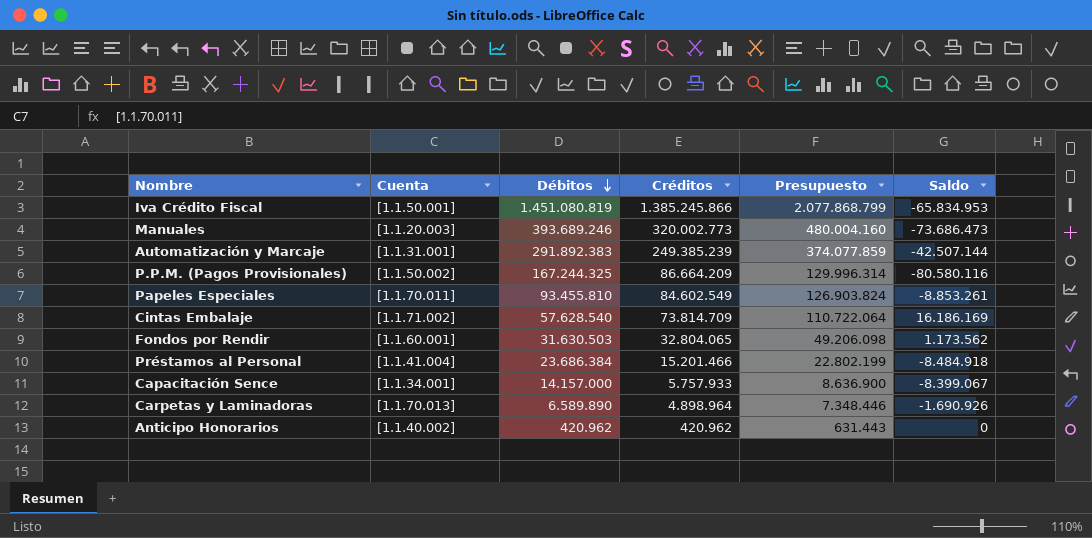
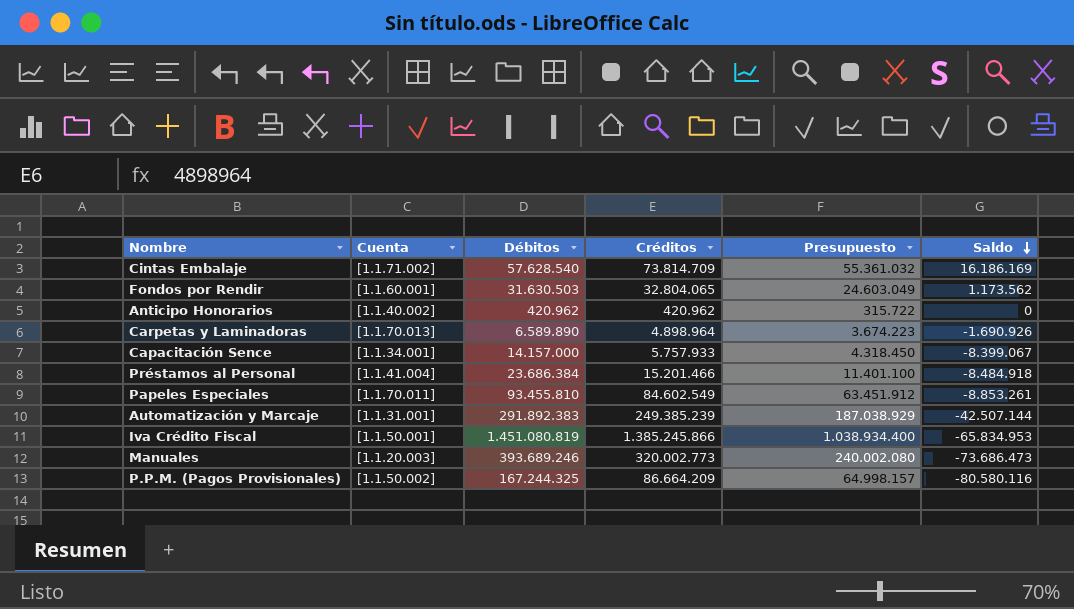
row order: Débitos descending -> Saldo descending
column Presupuesto | formula: [Créditos] * 1,5 -> [Créditos] * 0,75

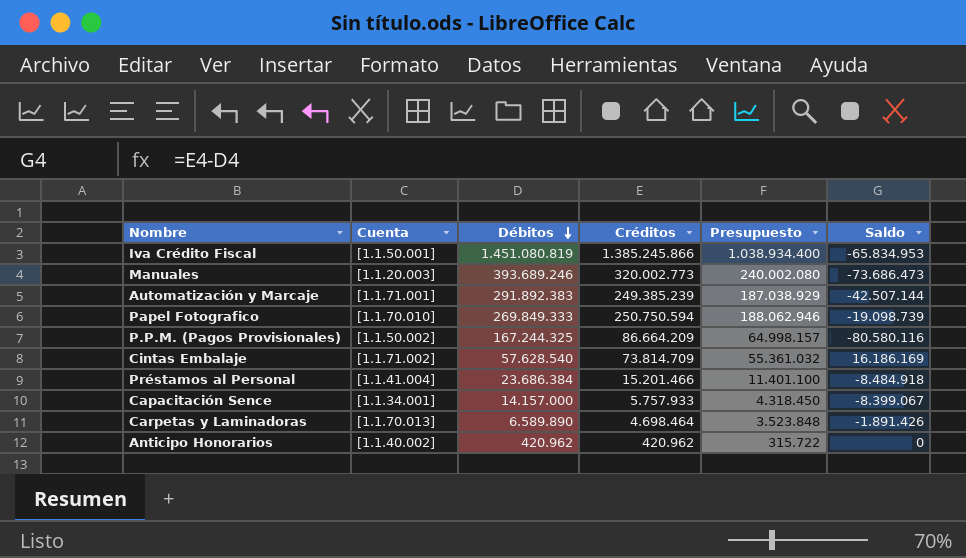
row order: Saldo descending -> Débitos descending
row Fondos por Rendir: [1.1.60.001] | 31.630.503 | 32.804.065 | 24.603.049 | 1.173.562 -> none
row Papeles Especiales: [1.1.70.011] | 93.455.810 | 84.602.549 | 63.451.912 | -8.853.261 -> none
Automatización y Marcaje | Cuenta: [1.1.31.001] -> [1.1.71.001]
row Papel Fotografico: none -> [1.1.70.010] | 269.849.333 | 250.750.594 | 188.062.946 | -19.098.739
Carpetas y Laminadoras | Créditos: 4.898.964 -> 4.698.464
Carpetas y Laminadoras | Presupuesto: 3.674.223 -> 3.523.848
Carpetas y Laminadoras | Saldo: -1.690.926 -> -1.891.426

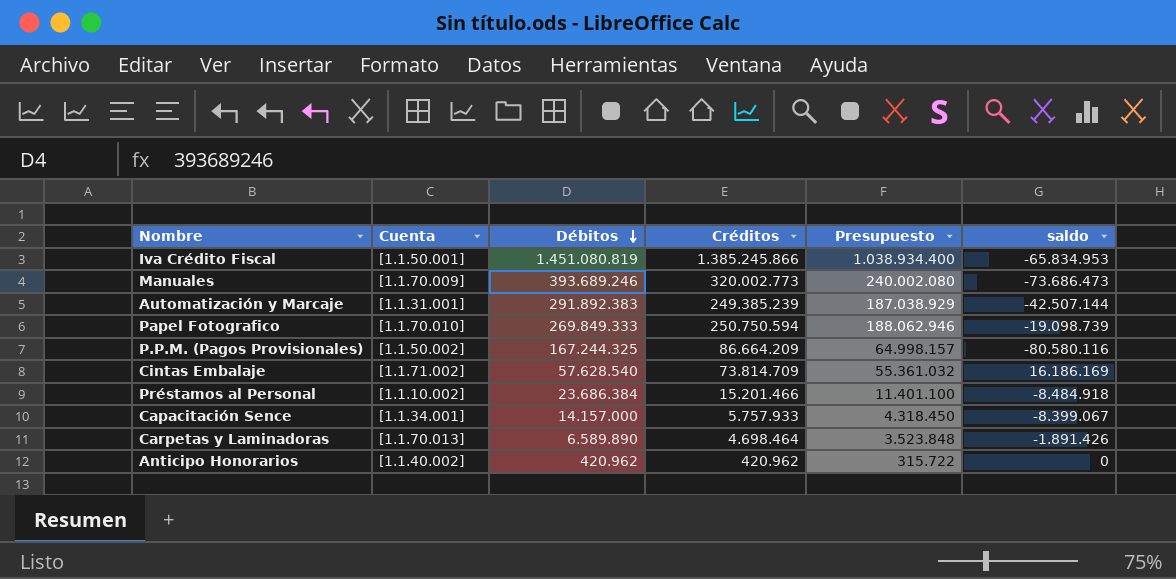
column name: Saldo -> saldo
Manuales | Cuenta: [1.1.20.003] -> [1.1.70.009]
Automatización y Marcaje | Cuenta: [1.1.71.001] -> [1.1.31.001]
Préstamos al Personal | Cuenta: [1.1.41.004] -> [1.1.10.002]

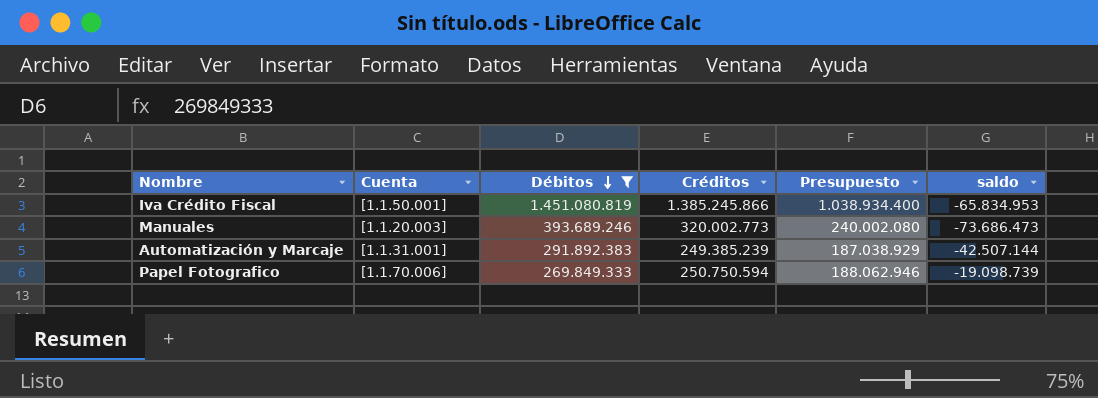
filter: none -> Débitos >= 269.849.333
Manuales | Cuenta: [1.1.70.009] -> [1.1.20.003]
Papel Fotografico | Cuenta: [1.1.70.010] -> [1.1.70.006]

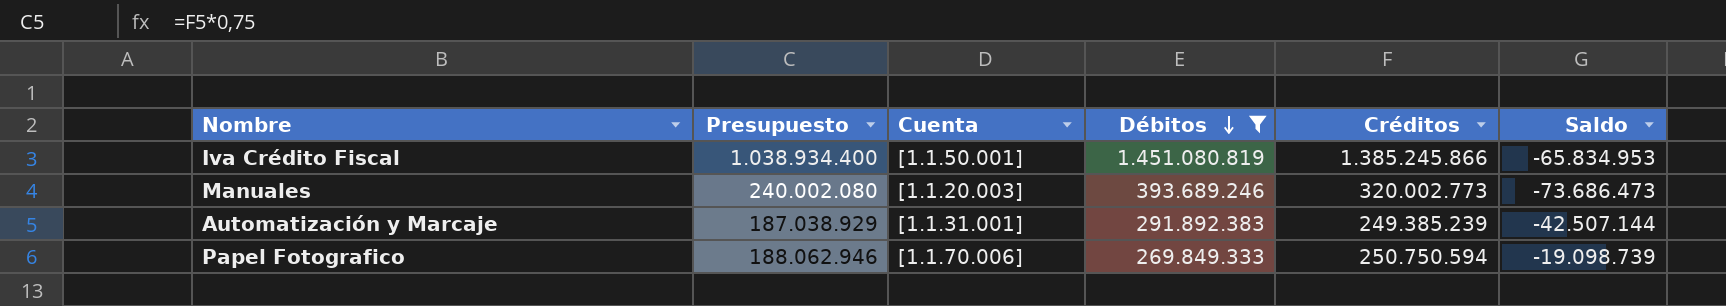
column Presupuesto | position: 5 -> 2
column name: saldo -> Saldo

